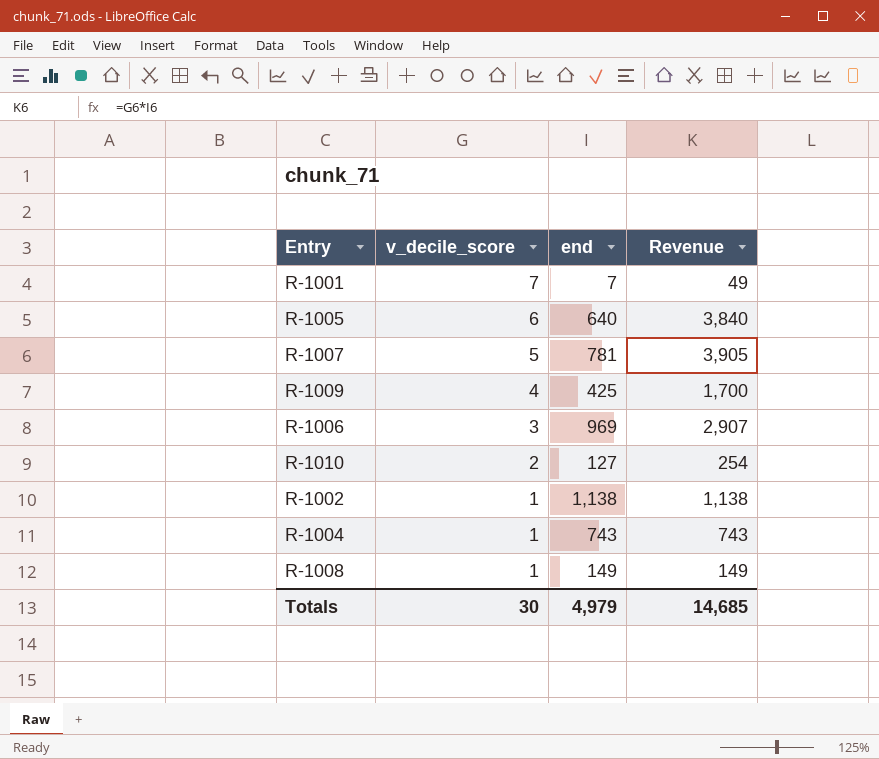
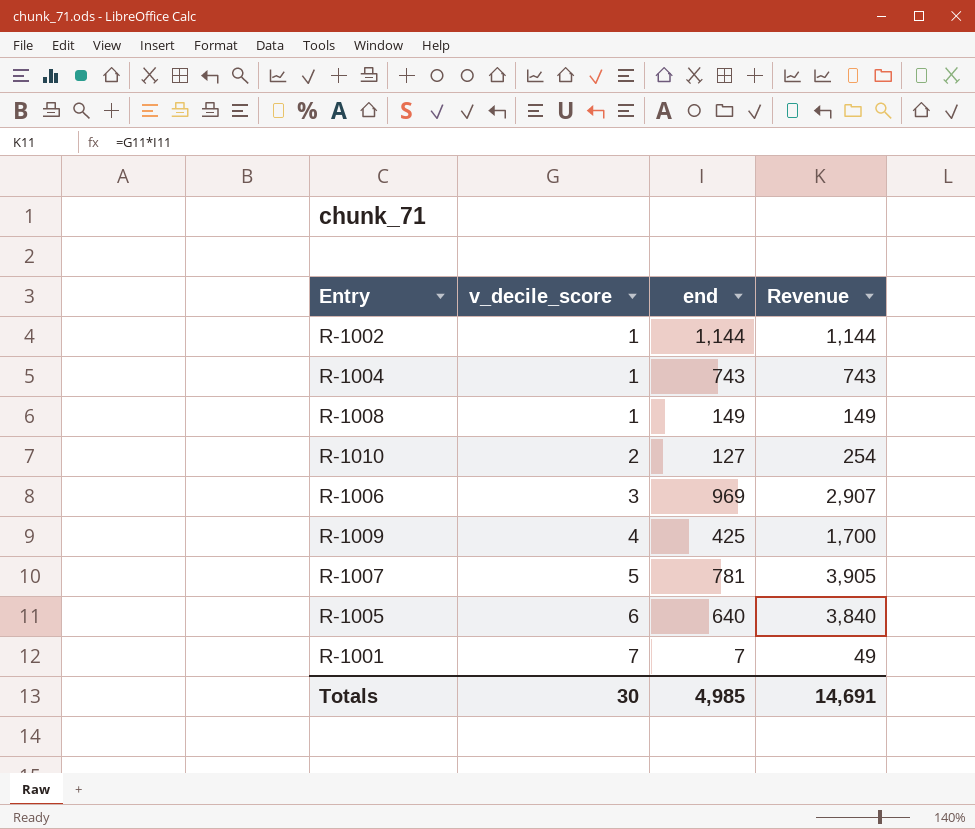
row order: v_decile_score descending -> v_decile_score ascending
R-1002 | end: 1,138 -> 1,144
R-1002 | Revenue: 1,138 -> 1,144
Totals | end: 4,979 -> 4,985
Totals | Revenue: 14,685 -> 14,691

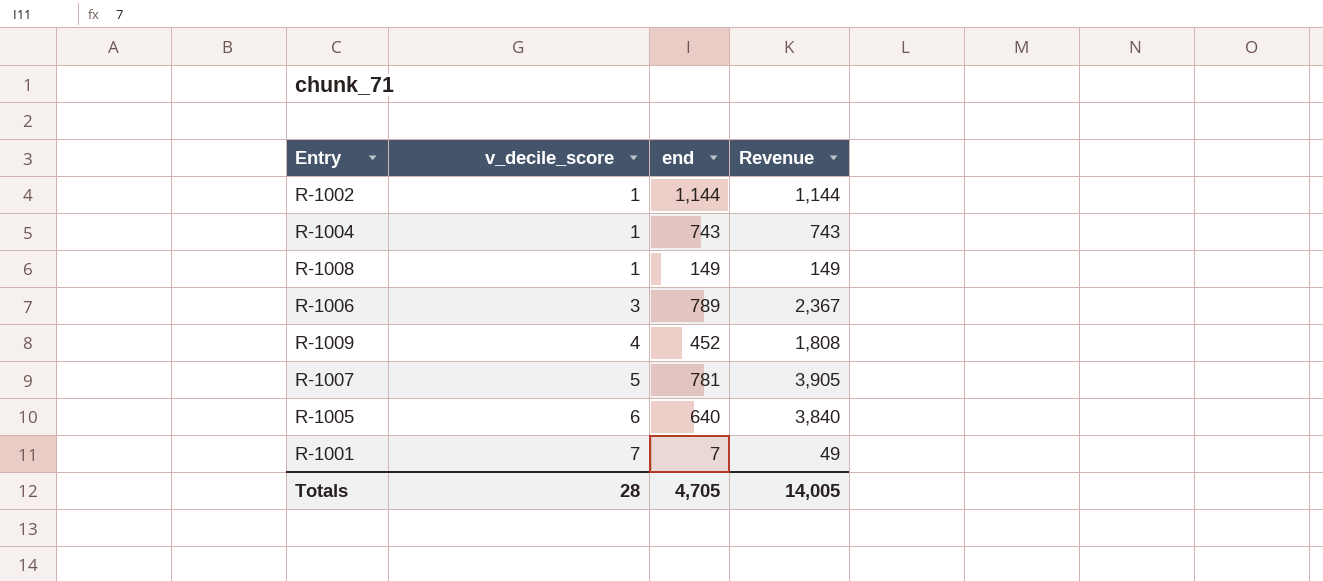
row R-1010: 2 | 127 | 254 -> none
R-1006 | end: 969 -> 789
R-1006 | Revenue: 2,907 -> 2,367
R-1009 | end: 425 -> 452
R-1009 | Revenue: 1,700 -> 1,808
Totals | v_decile_score: 30 -> 28
Totals | end: 4,985 -> 4,705
Totals | Revenue: 14,691 -> 14,005

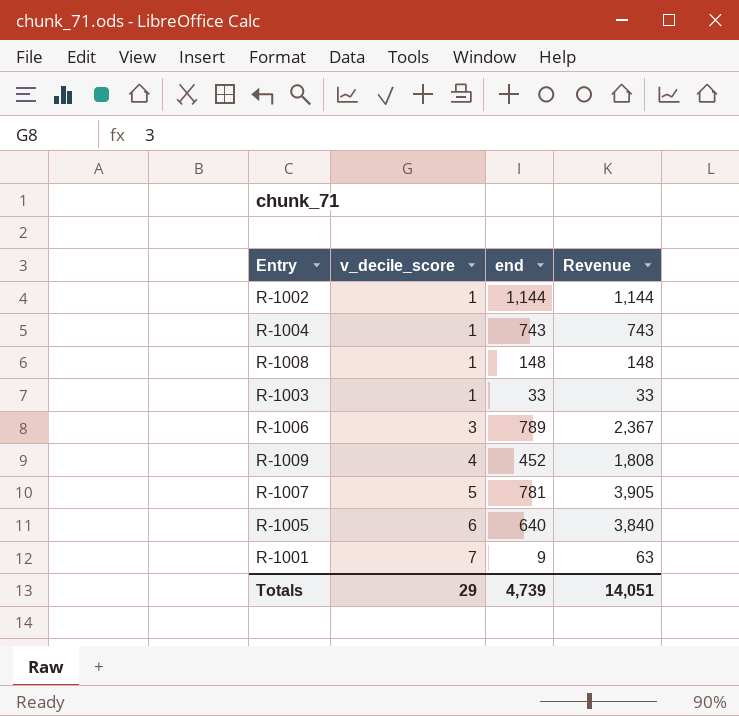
R-1008 | end: 149 -> 148
R-1008 | Revenue: 149 -> 148
row R-1003: none -> 1 | 33 | 33
R-1001 | end: 7 -> 9
R-1001 | Revenue: 49 -> 63
Totals | v_decile_score: 28 -> 29
Totals | end: 4,705 -> 4,739
Totals | Revenue: 14,005 -> 14,051

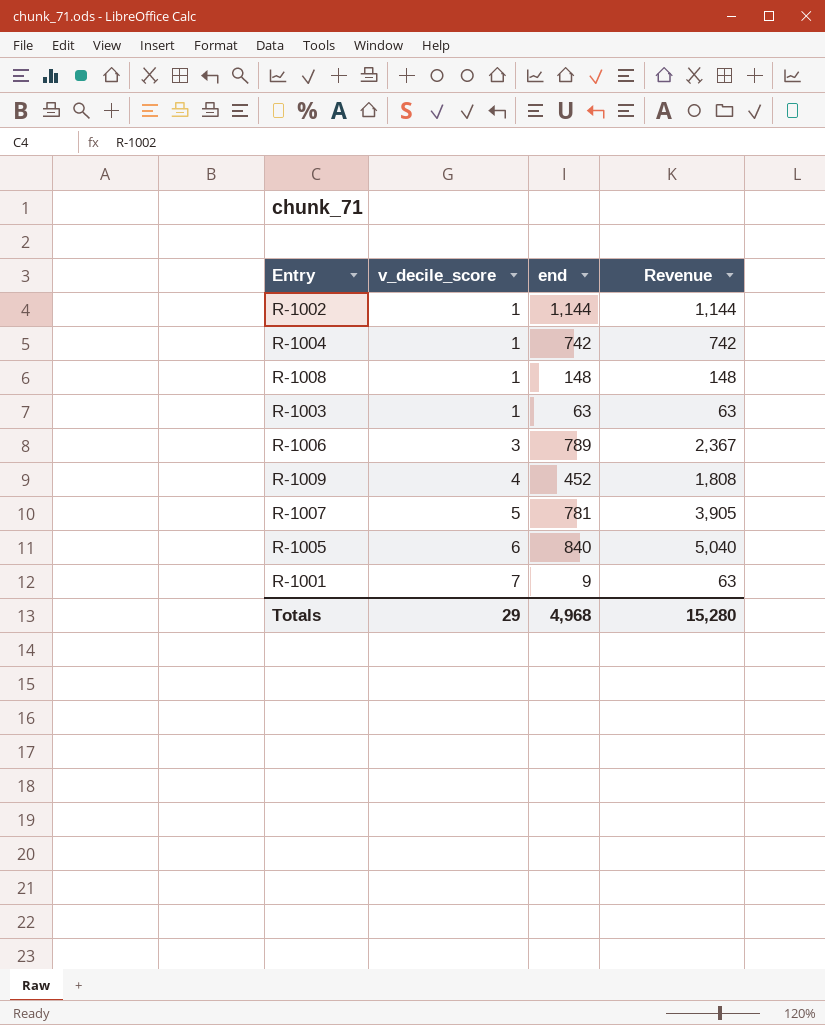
R-1004 | end: 743 -> 742
R-1004 | Revenue: 743 -> 742
R-1003 | end: 33 -> 63
R-1003 | Revenue: 33 -> 63
R-1005 | end: 640 -> 840
R-1005 | Revenue: 3,840 -> 5,040
Totals | end: 4,739 -> 4,968
Totals | Revenue: 14,051 -> 15,280

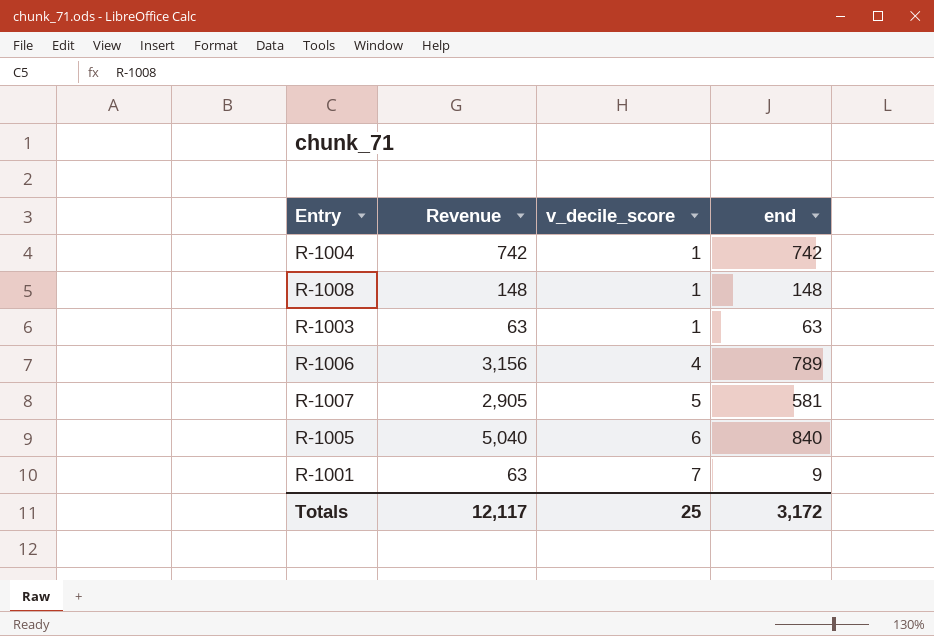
column Revenue | position: 4 -> 2
row R-1002: 1 | 1,144 | 1,144 -> none
row R-1009: 4 | 452 | 1,808 -> none
R-1006 | Revenue: 2,367 -> 3,156
R-1006 | v_decile_score: 3 -> 4
R-1007 | Revenue: 3,905 -> 2,905
R-1007 | end: 781 -> 581
Totals | Revenue: 15,280 -> 12,117
Totals | v_decile_score: 29 -> 25
Totals | end: 4,968 -> 3,172

